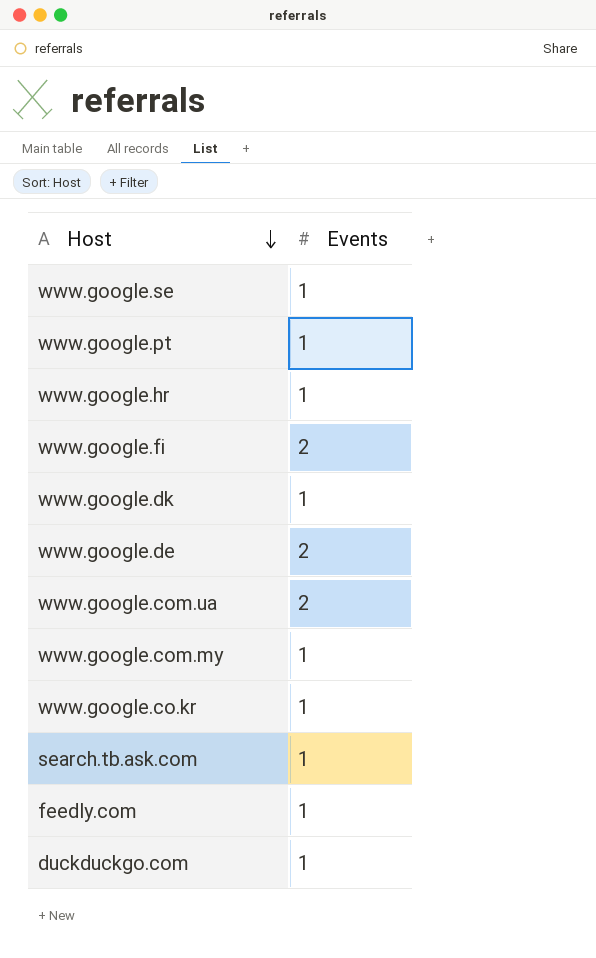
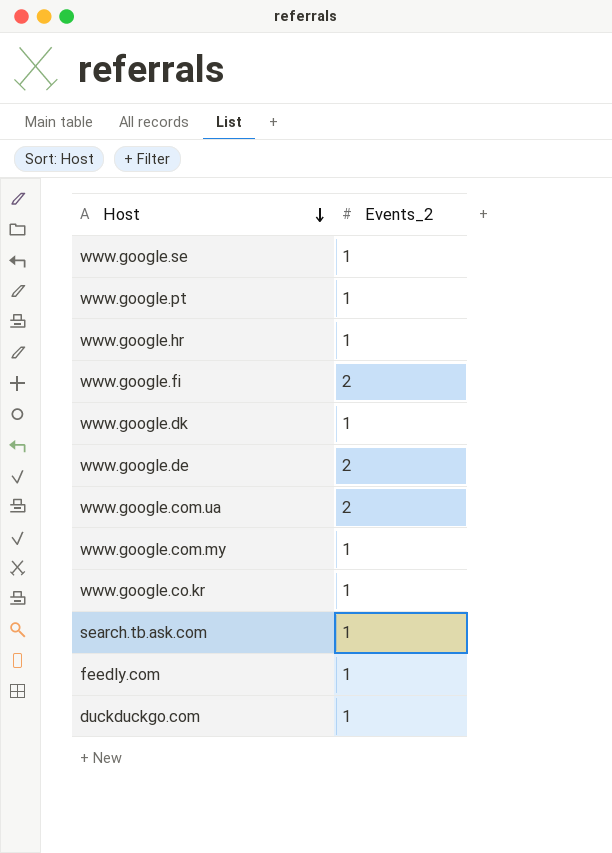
column name: Events -> Events_2

